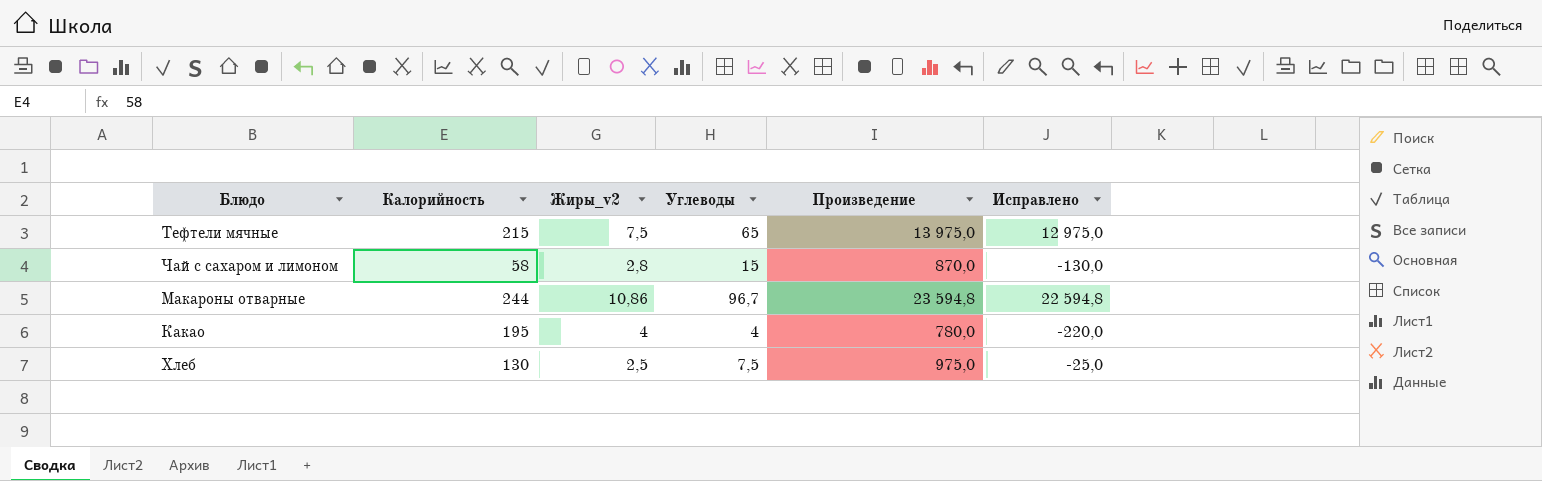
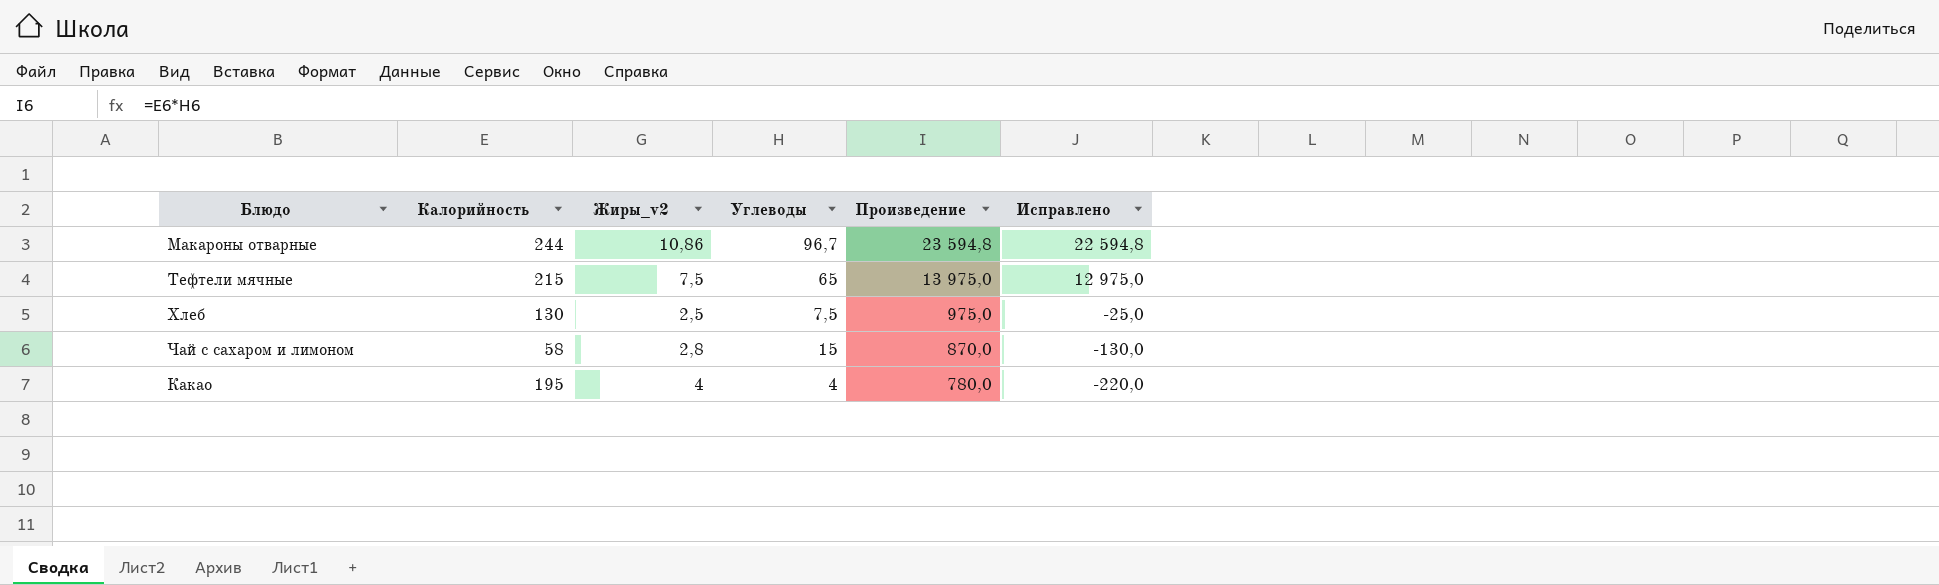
row order: none -> Произведение descending

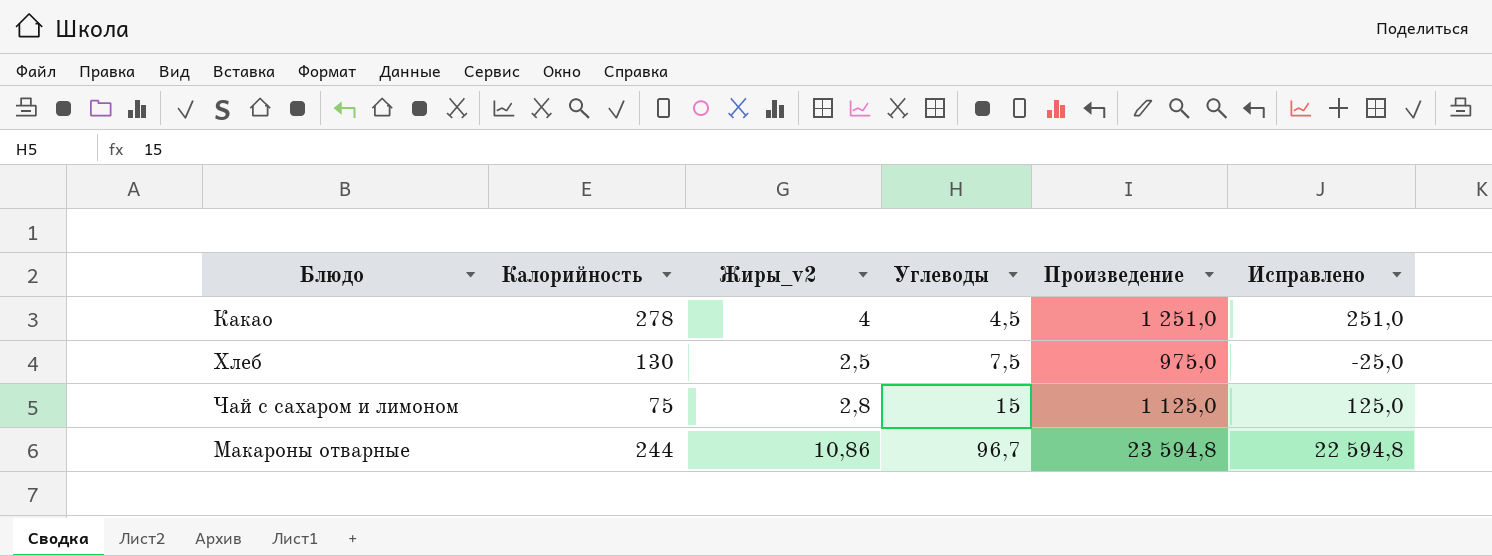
row order: Произведение descending -> Углеводы ascending
row Тефтели мячные: 215 | 7,5 | 65 | 13 975,0 | 12 975,0 -> none
Какао | Калорийность: 195 -> 278
Какао | Углеводы: 4 -> 4,5
Какао | Произведение: 780,0 -> 1 251,0
Какао | Исправлено: -220,0 -> 251,0
Чай с сахаром и лимоном | Калорийность: 58 -> 75
Чай с сахаром и лимоном | Произведение: 870,0 -> 1 125,0
Чай с сахаром и лимоном | Исправлено: -130,0 -> 125,0

